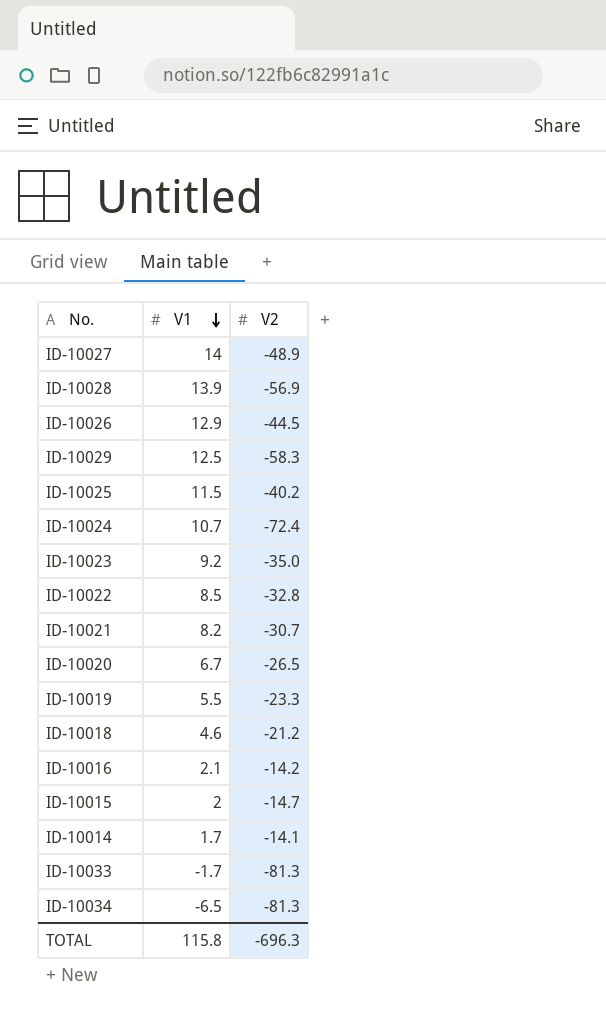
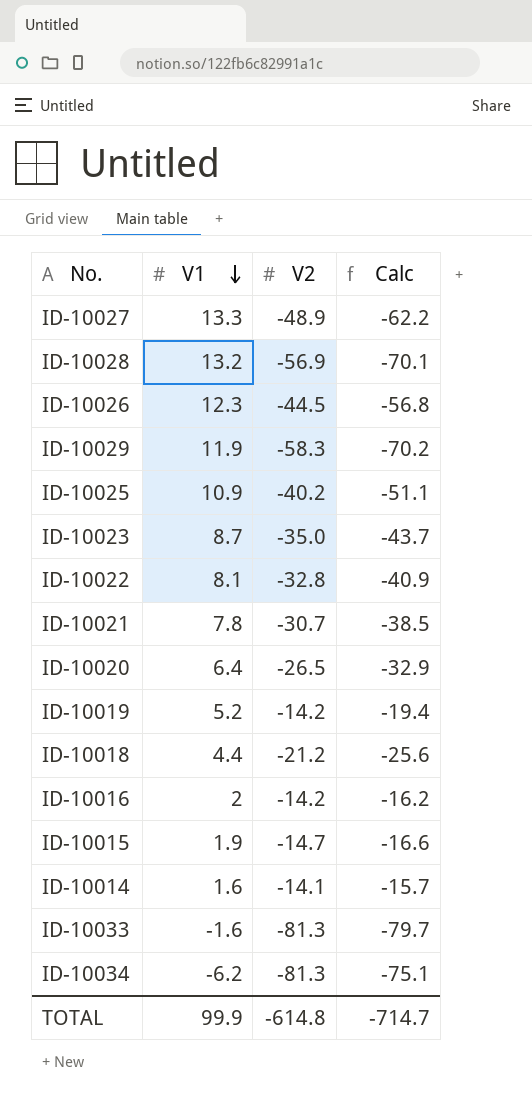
column Calc | formula: none -> [V2] - [V1]
row ID-10024: 10.7 | -72.4 -> none
ID-10027 | V1: 14 -> 13.3
ID-10028 | V1: 13.9 -> 13.2
ID-10026 | V1: 12.9 -> 12.3
ID-10029 | V1: 12.5 -> 11.9
ID-10025 | V1: 11.5 -> 10.9
ID-10023 | V1: 9.2 -> 8.7
ID-10022 | V1: 8.5 -> 8.1
ID-10021 | V1: 8.2 -> 7.8
ID-10020 | V1: 6.7 -> 6.4
ID-10019 | V1: 5.5 -> 5.2
ID-10019 | V2: -23.3 -> -14.2
ID-10018 | V1: 4.6 -> 4.4
ID-10016 | V1: 2.1 -> 2
ID-10015 | V1: 2 -> 1.9
ID-10014 | V1: 1.7 -> 1.6
ID-10033 | V1: -1.7 -> -1.6
ID-10034 | V1: -6.5 -> -6.2
TOTAL | V1: 115.8 -> 99.9
TOTAL | V2: -696.3 -> -614.8

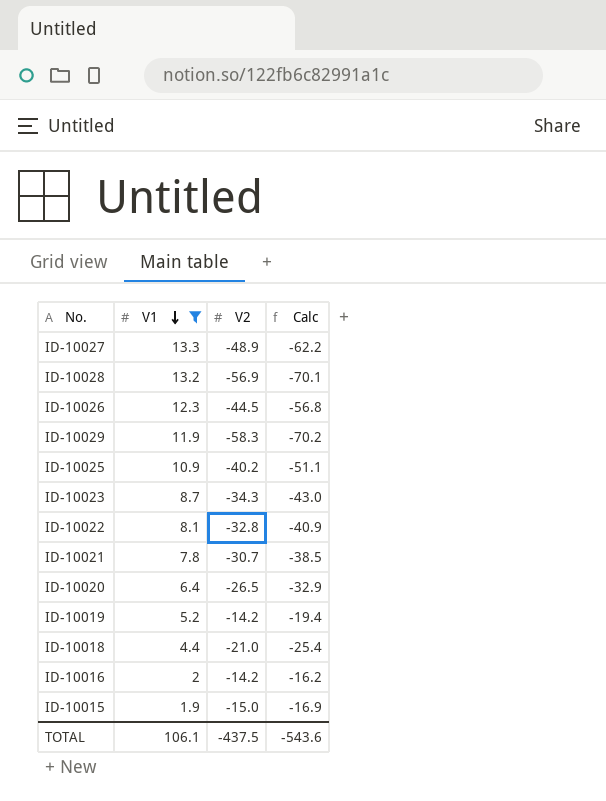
filter: none -> V1 >= 1.9
ID-10023 | V2: -35.0 -> -34.3
ID-10023 | Calc: -43.7 -> -43.0
ID-10018 | V2: -21.2 -> -21.0
ID-10018 | Calc: -25.6 -> -25.4
ID-10015 | V2: -14.7 -> -15.0
ID-10015 | Calc: -16.6 -> -16.9
TOTAL | V1: 99.9 -> 106.1
TOTAL | V2: -614.8 -> -437.5
TOTAL | Calc: -714.7 -> -543.6

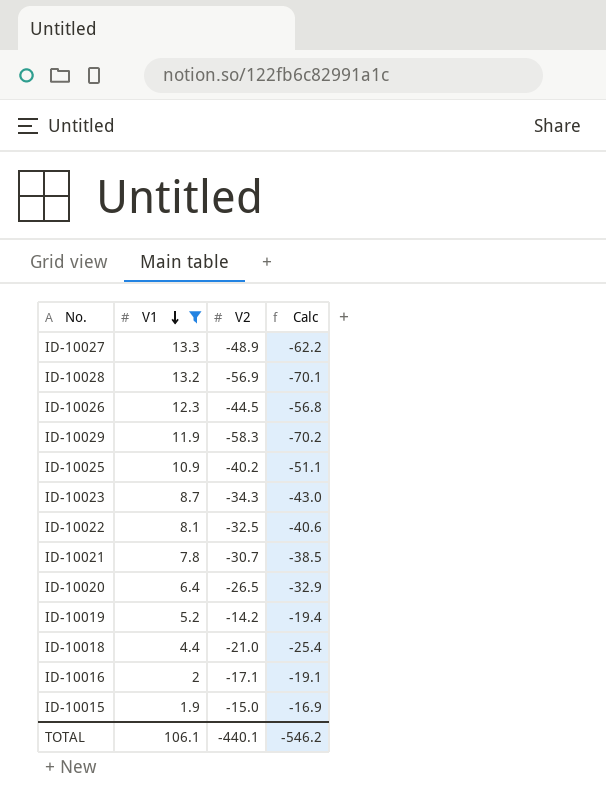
ID-10022 | V2: -32.8 -> -32.5
ID-10022 | Calc: -40.9 -> -40.6
ID-10016 | V2: -14.2 -> -17.1
ID-10016 | Calc: -16.2 -> -19.1
TOTAL | V2: -437.5 -> -440.1
TOTAL | Calc: -543.6 -> -546.2

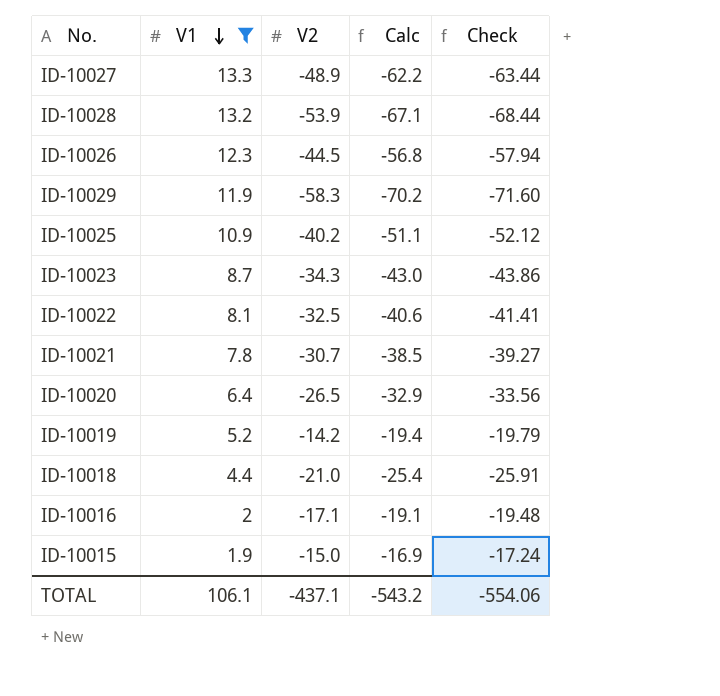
column Check | formula: none -> [Calc] * 1.02
ID-10028 | V2: -56.9 -> -53.9
ID-10028 | Calc: -70.1 -> -67.1
TOTAL | V2: -440.1 -> -437.1
TOTAL | Calc: -546.2 -> -543.2

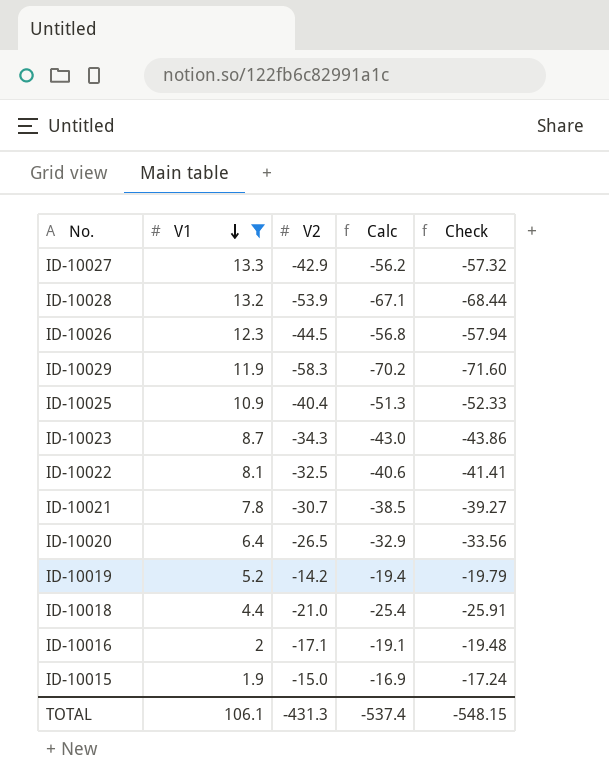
ID-10027 | V2: -48.9 -> -42.9
ID-10027 | Calc: -62.2 -> -56.2
ID-10027 | Check: -63.44 -> -57.32
ID-10025 | V2: -40.2 -> -40.4
ID-10025 | Calc: -51.1 -> -51.3
ID-10025 | Check: -52.12 -> -52.33
TOTAL | V2: -437.1 -> -431.3
TOTAL | Calc: -543.2 -> -537.4
TOTAL | Check: -554.06 -> -548.15

